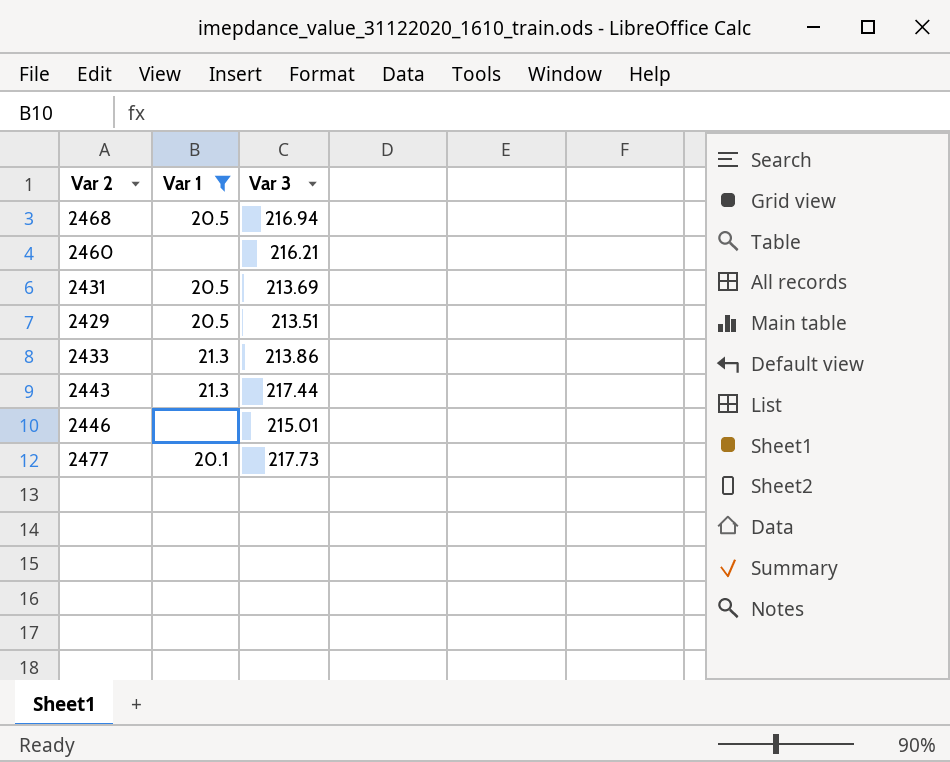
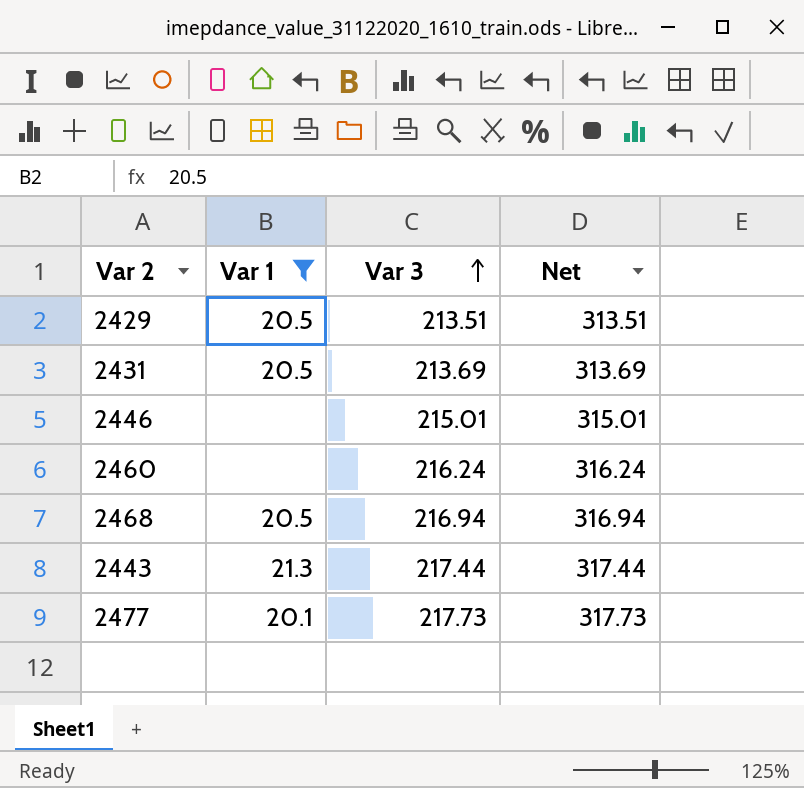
row order: none -> Var 3 ascending
column Net | formula: none -> [Var 3] + 100
row 2433: 21.3 | 213.86 -> none
2460 | Var 3: 216.21 -> 216.24

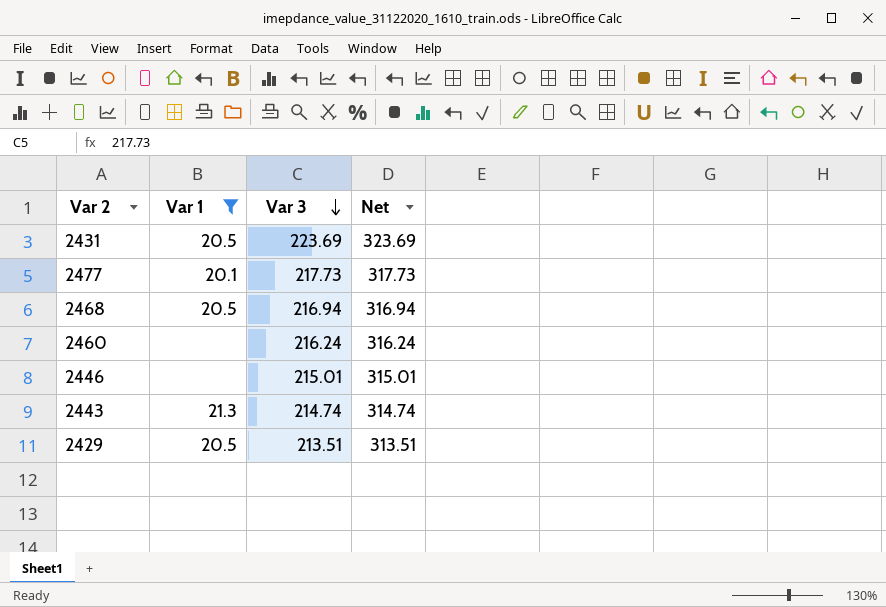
row order: Var 3 ascending -> Var 3 descending
2431 | Var 3: 213.69 -> 223.69
2431 | Net: 313.69 -> 323.69
2443 | Var 3: 217.44 -> 214.74
2443 | Net: 317.44 -> 314.74

